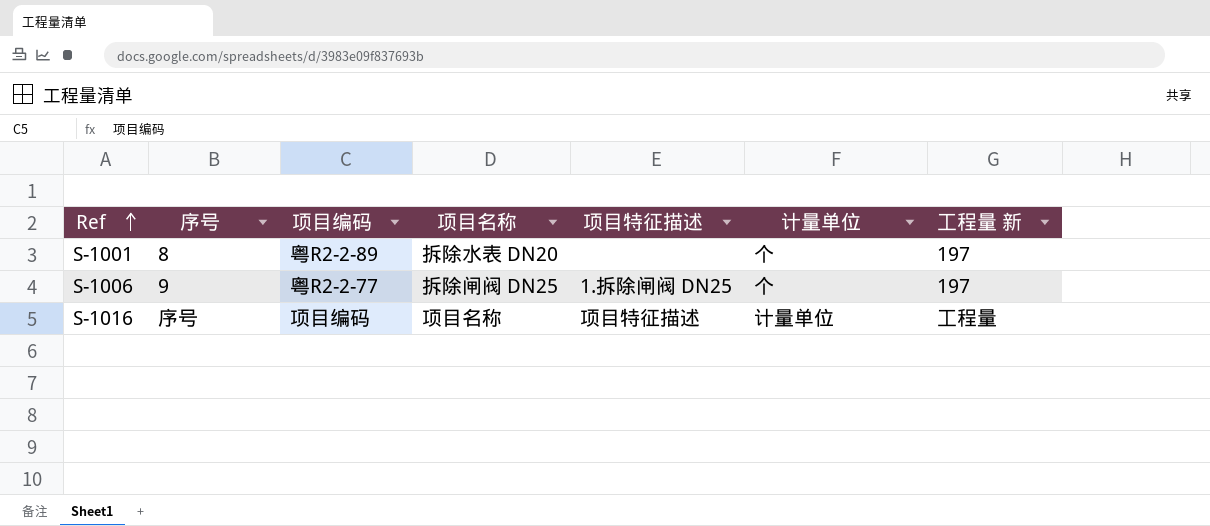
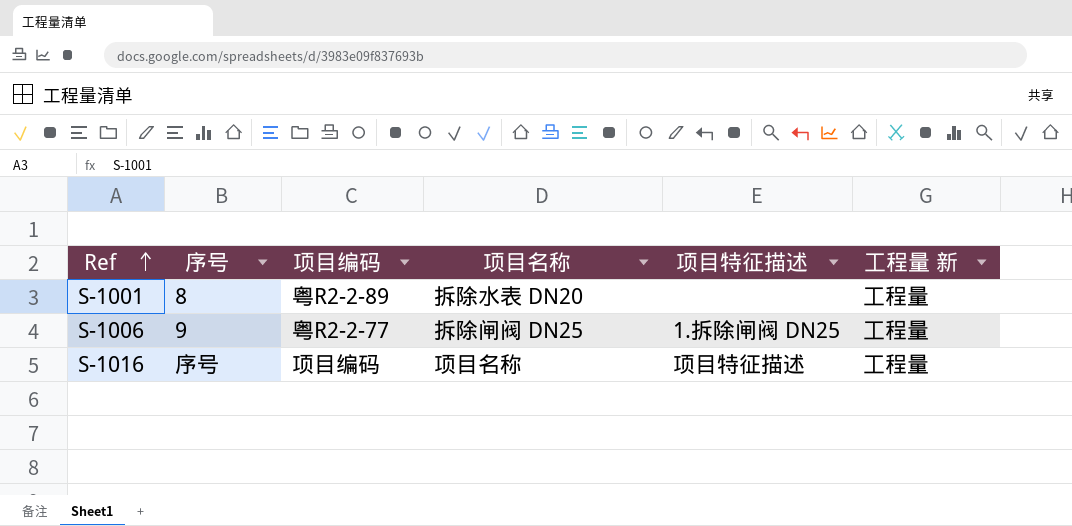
column 计量单位 | position: 6 -> none
S-1001 | 工程量 新: 197 -> 工程量
S-1006 | 工程量 新: 197 -> 工程量

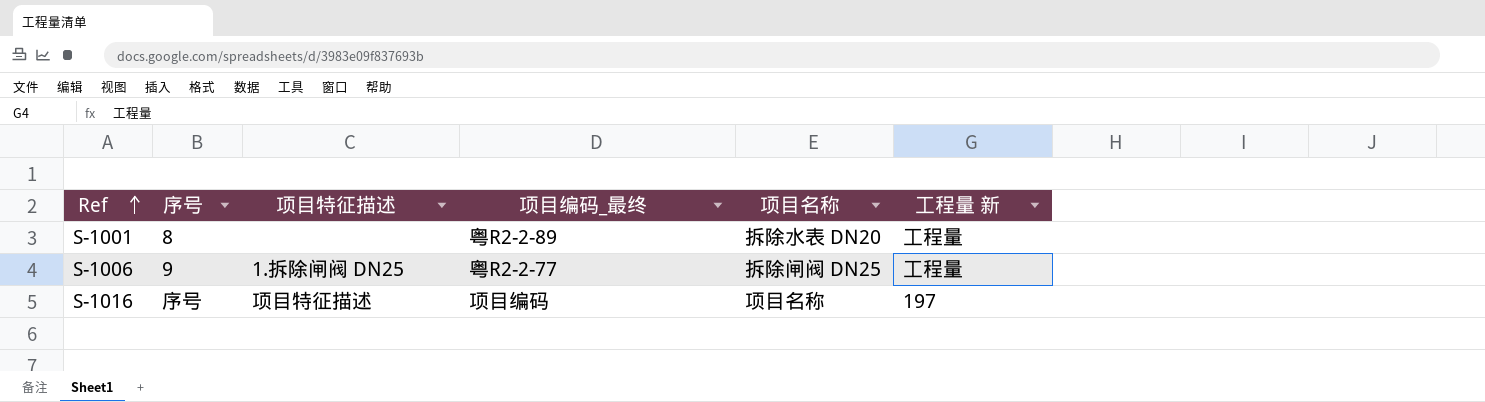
column 项目特征描述 | position: 5 -> 3
column name: 项目编码 -> 项目编码_最终
S-1016 | 工程量 新: 工程量 -> 197

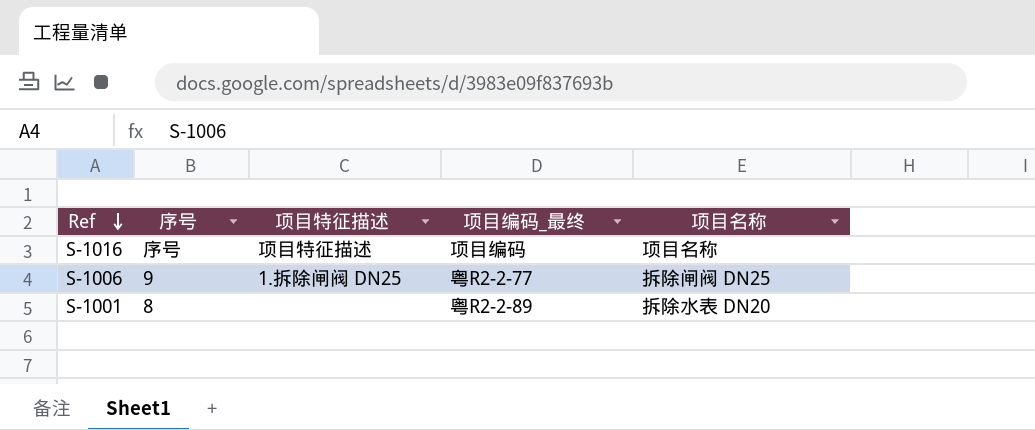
row order: Ref ascending -> Ref descending
column 工程量 新 | position: 6 -> none

